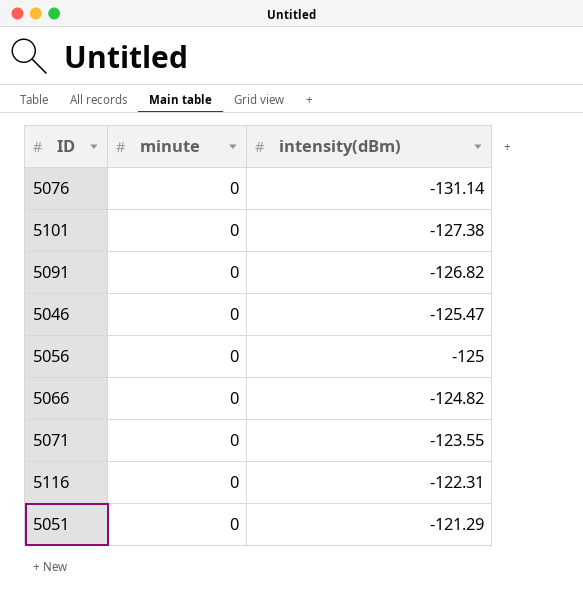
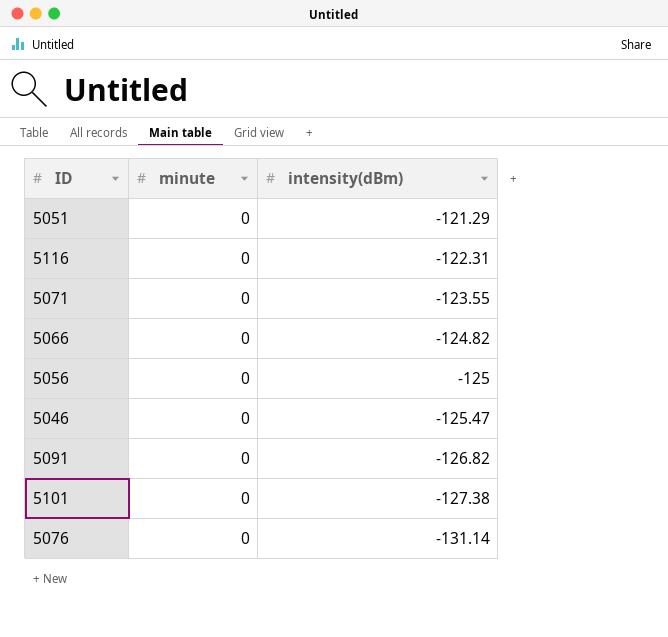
row order: intensity(dBm) ascending -> intensity(dBm) descending

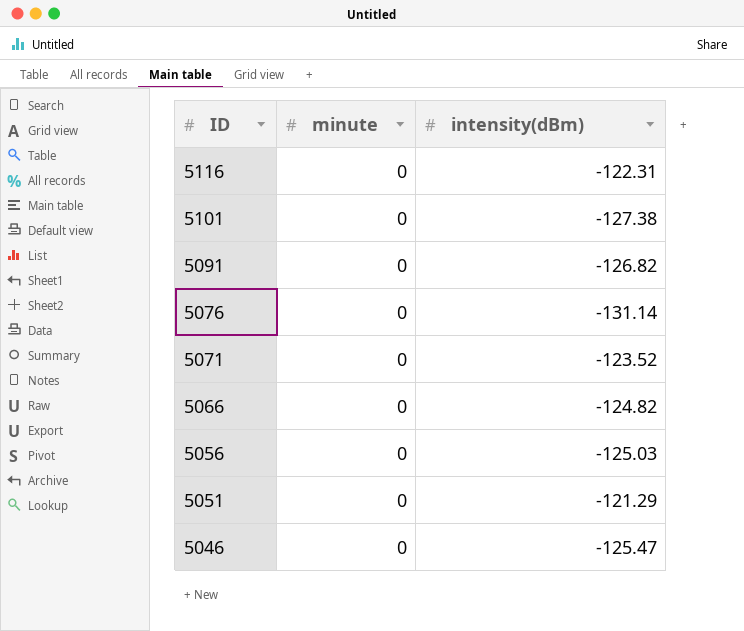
row order: intensity(dBm) descending -> ID descending
5071 | intensity(dBm): -123.55 -> -123.52
5056 | intensity(dBm): -125 -> -125.03

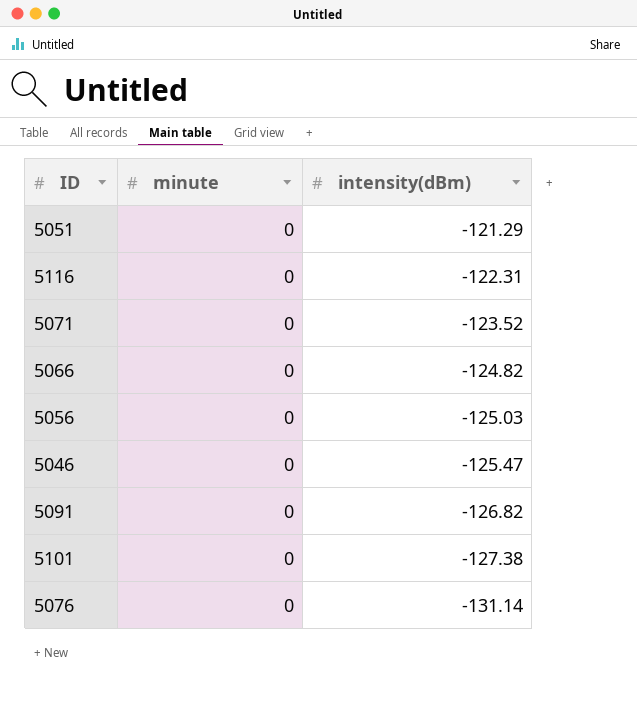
row order: ID descending -> intensity(dBm) descending

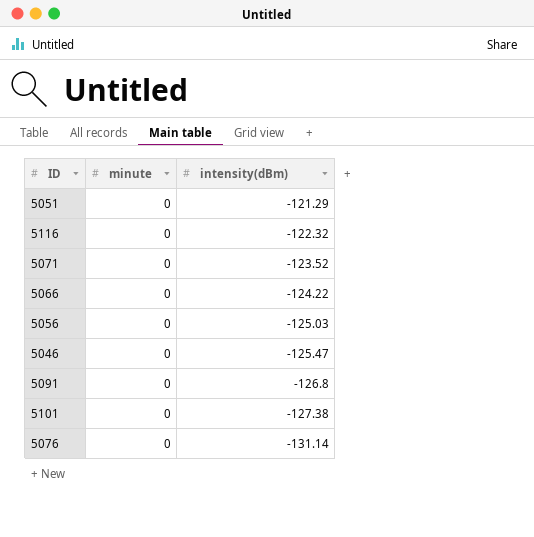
5116 | intensity(dBm): -122.31 -> -122.32
5066 | intensity(dBm): -124.82 -> -124.22
5091 | intensity(dBm): -126.82 -> -126.8

